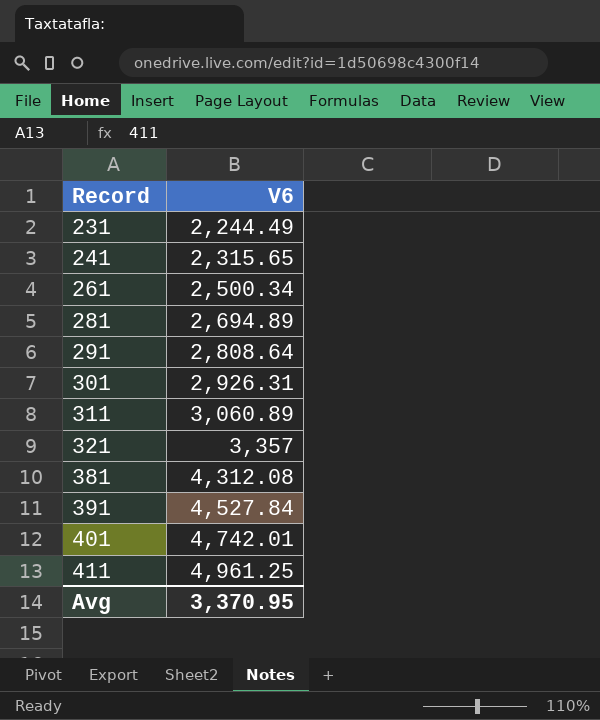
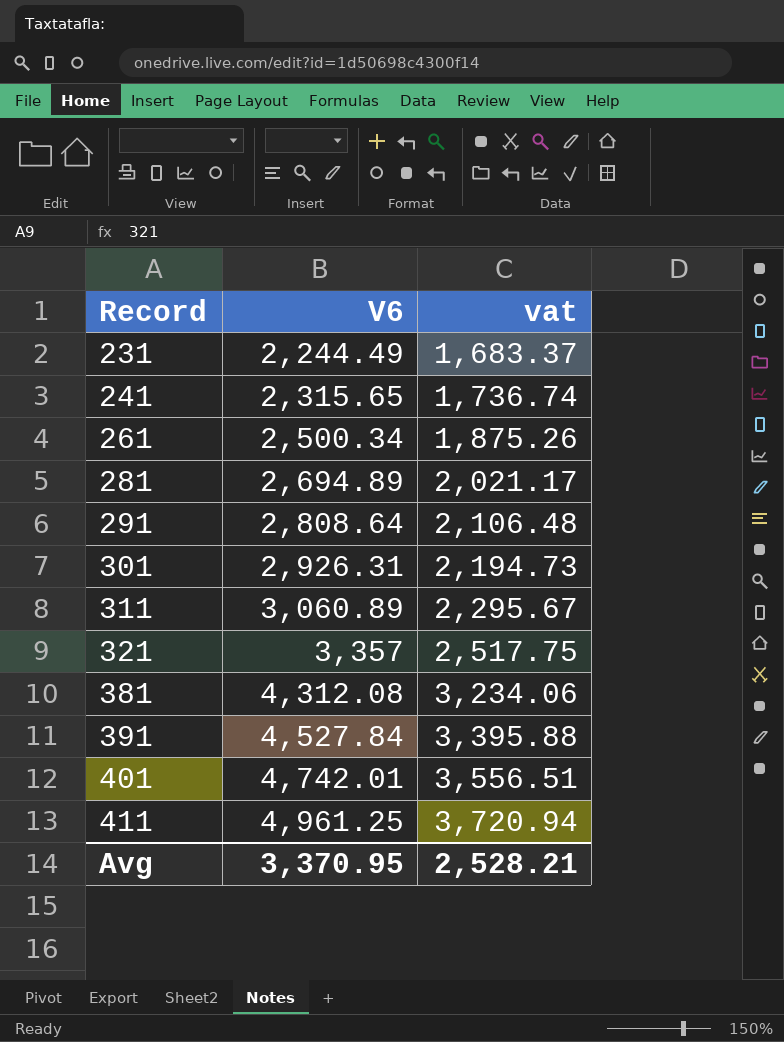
column vat | formula: none -> [V6] * 0.75

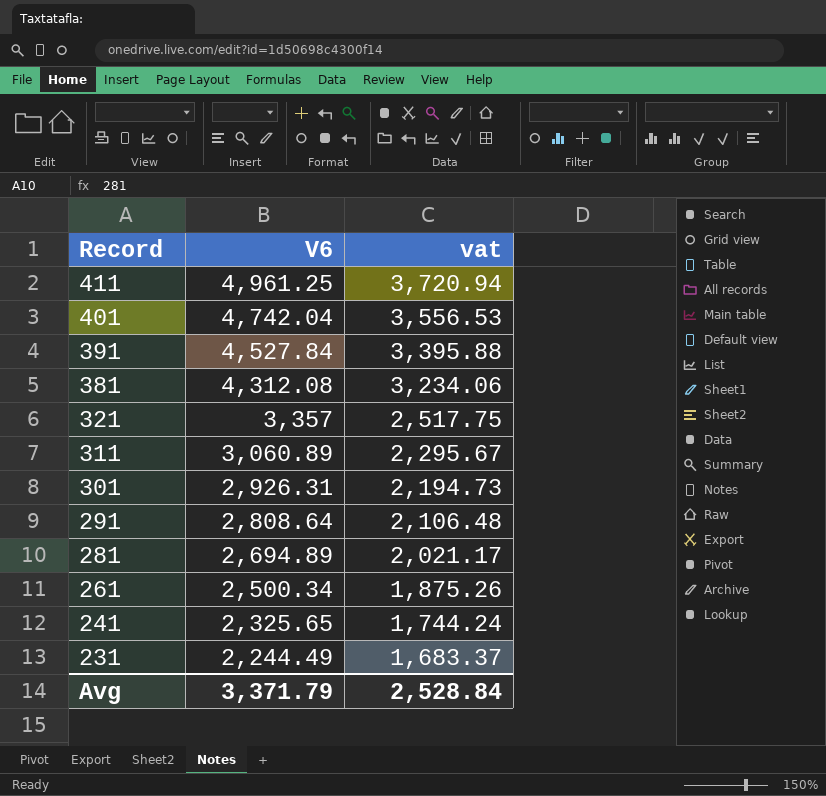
row order: Record ascending -> Record descending
401 | V6: 4,742.01 -> 4,742.04
401 | vat: 3,556.51 -> 3,556.53
241 | V6: 2,315.65 -> 2,325.65
241 | vat: 1,736.74 -> 1,744.24
Avg | V6: 3,370.95 -> 3,371.79
Avg | vat: 2,528.21 -> 2,528.84

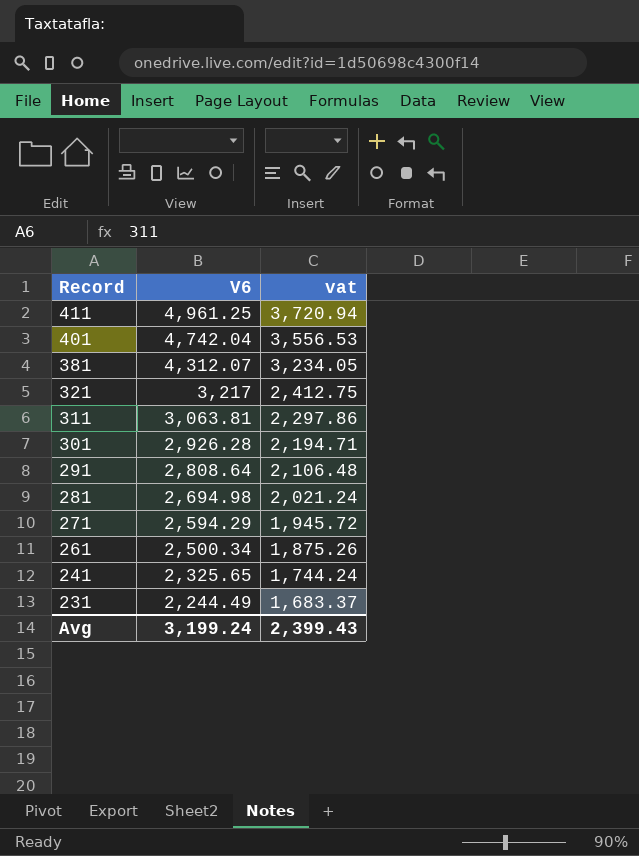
row 391: 4,527.84 | 3,395.88 -> none
381 | V6: 4,312.08 -> 4,312.07
381 | vat: 3,234.06 -> 3,234.05
321 | V6: 3,357 -> 3,217
321 | vat: 2,517.75 -> 2,412.75
311 | V6: 3,060.89 -> 3,063.81
311 | vat: 2,295.67 -> 2,297.86
301 | V6: 2,926.31 -> 2,926.28
301 | vat: 2,194.73 -> 2,194.71
281 | V6: 2,694.89 -> 2,694.98
281 | vat: 2,021.17 -> 2,021.24
row 271: none -> 2,594.29 | 1,945.72
Avg | V6: 3,371.79 -> 3,199.24
Avg | vat: 2,528.84 -> 2,399.43

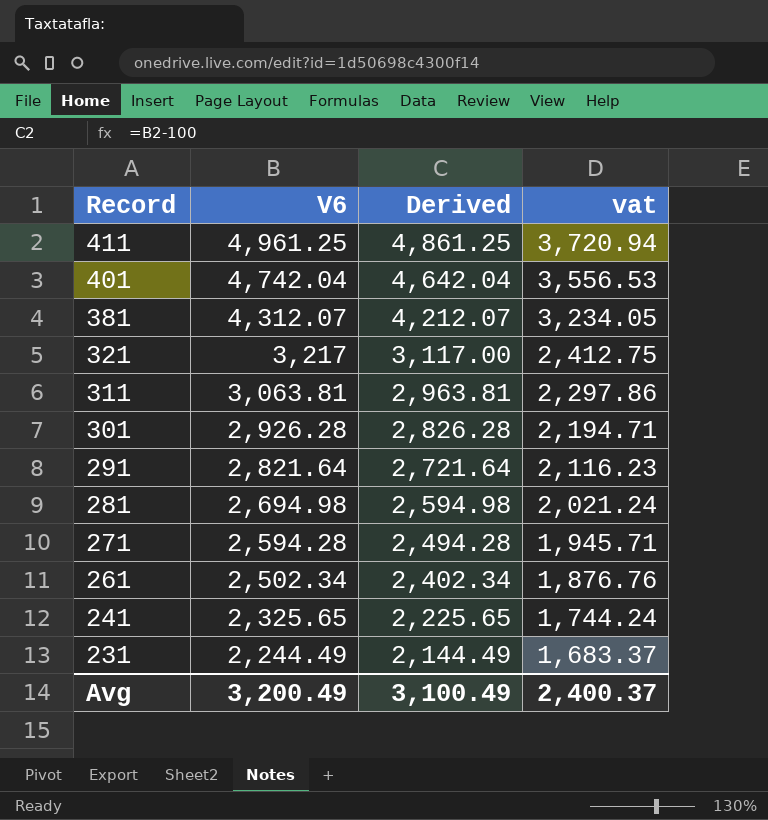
column Derived | formula: none -> [V6] - 100
291 | V6: 2,808.64 -> 2,821.64
291 | vat: 2,106.48 -> 2,116.23
271 | V6: 2,594.29 -> 2,594.28
271 | vat: 1,945.72 -> 1,945.71
261 | V6: 2,500.34 -> 2,502.34
261 | vat: 1,875.26 -> 1,876.76
Avg | V6: 3,199.24 -> 3,200.49
Avg | vat: 2,399.43 -> 2,400.37

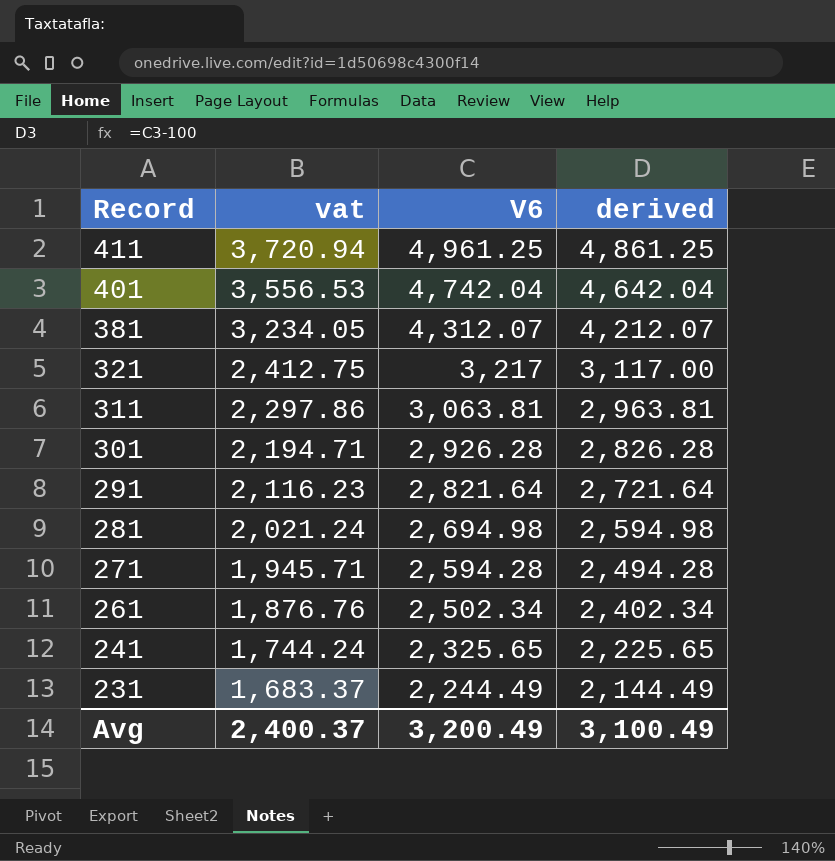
column vat | position: 4 -> 2
column name: Derived -> derived

